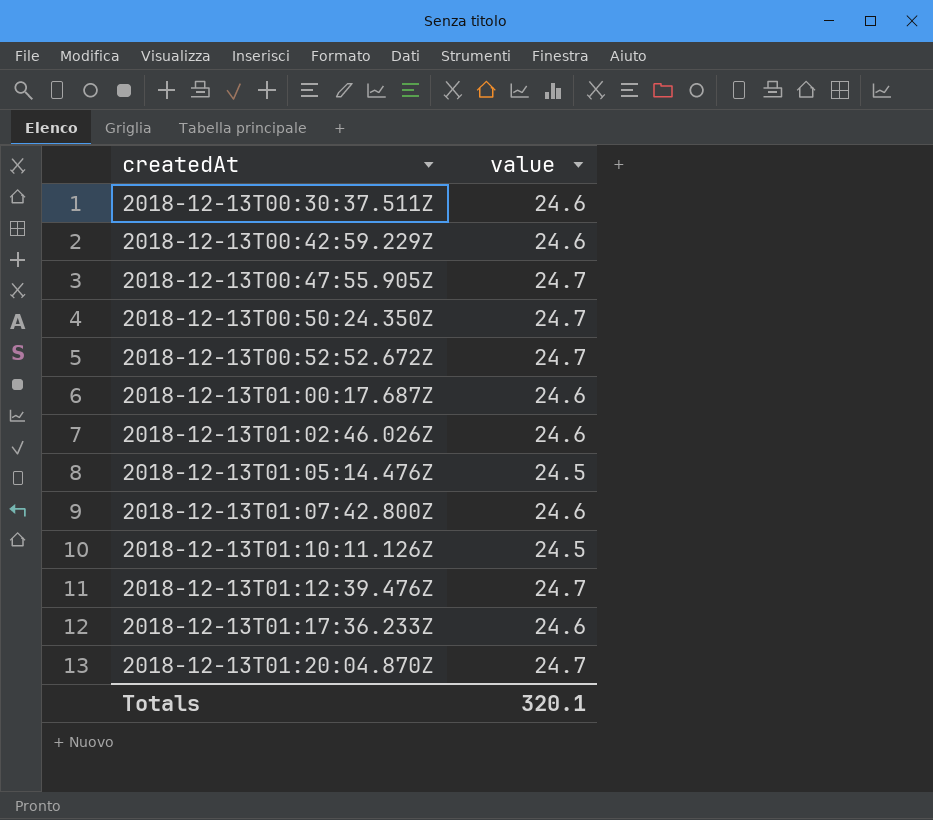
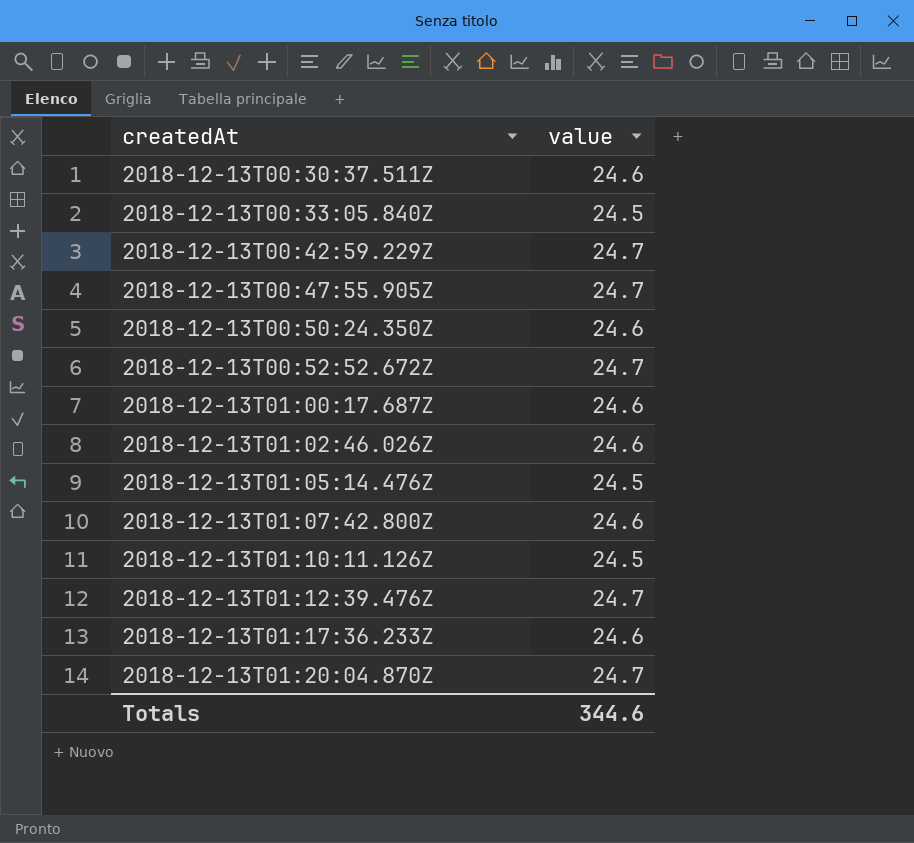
row 2018-12-13T00:33:05.840Z: none -> 24.5
2018-12-13T00:42:59.229Z | value: 24.6 -> 24.7
2018-12-13T00:50:24.350Z | value: 24.7 -> 24.6
Totals | value: 320.1 -> 344.6

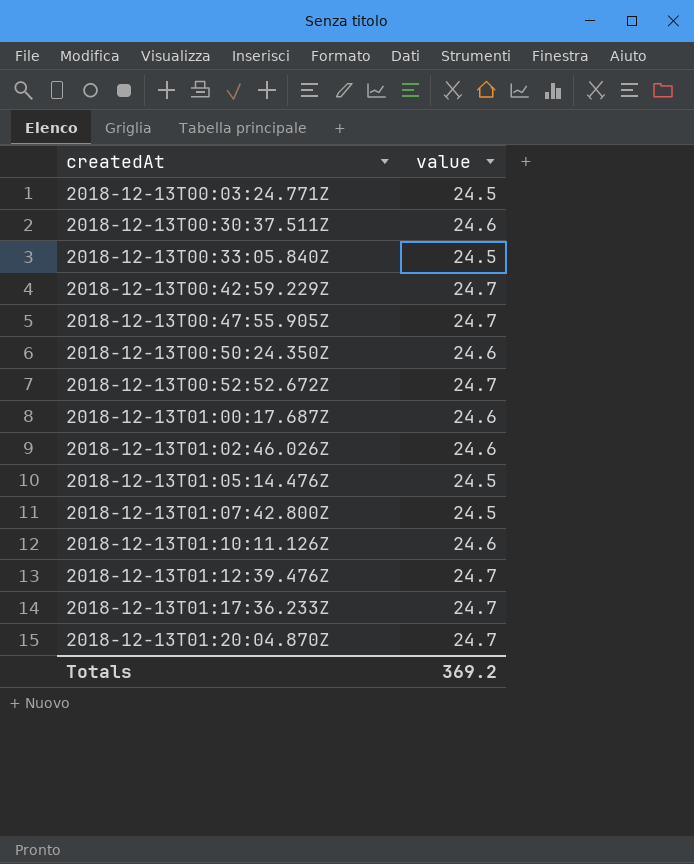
row 2018-12-13T00:03:24.771Z: none -> 24.5
2018-12-13T01:07:42.800Z | value: 24.6 -> 24.5
2018-12-13T01:10:11.126Z | value: 24.5 -> 24.6
2018-12-13T01:17:36.233Z | value: 24.6 -> 24.7
Totals | value: 344.6 -> 369.2

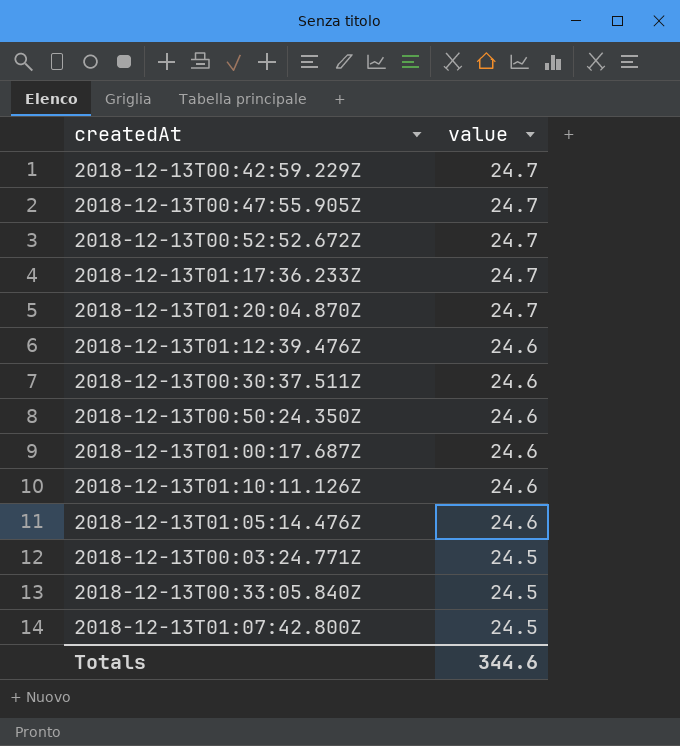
row order: createdAt ascending -> value descending
row 2018-12-13T01:02:46.026Z: 24.6 -> none
2018-12-13T01:12:39.476Z | value: 24.7 -> 24.6
2018-12-13T01:05:14.476Z | value: 24.5 -> 24.6
Totals | value: 369.2 -> 344.6

